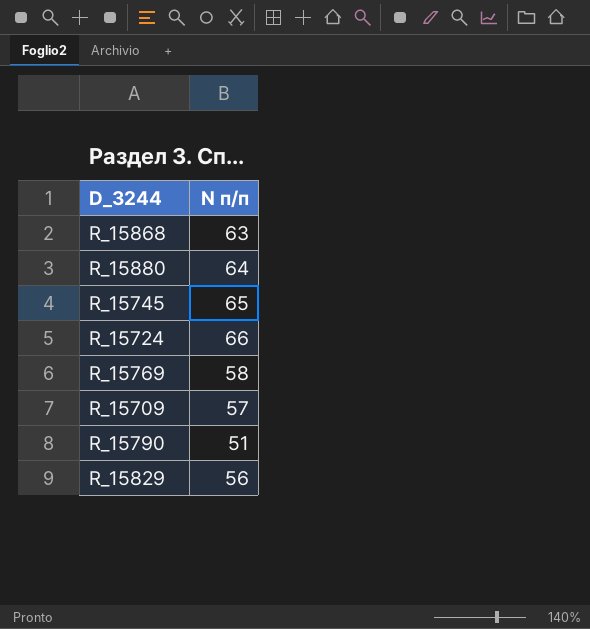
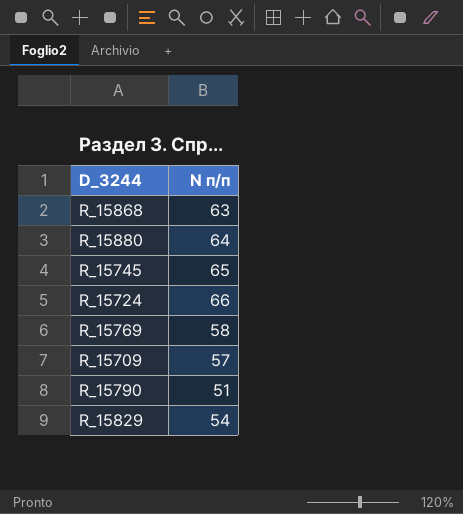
R_15829 | N п/п: 56 -> 54

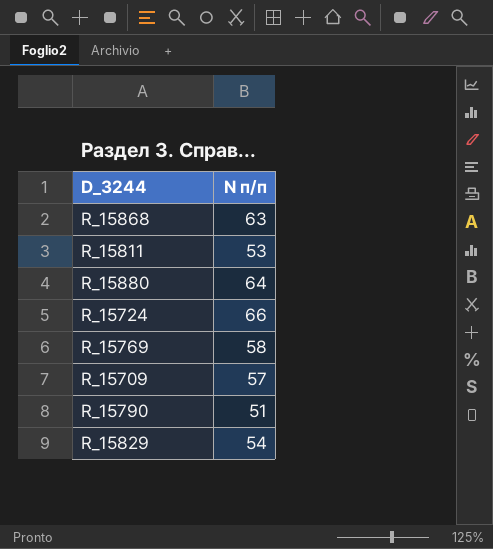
row R_15745: 65 -> none
row R_15811: none -> 53

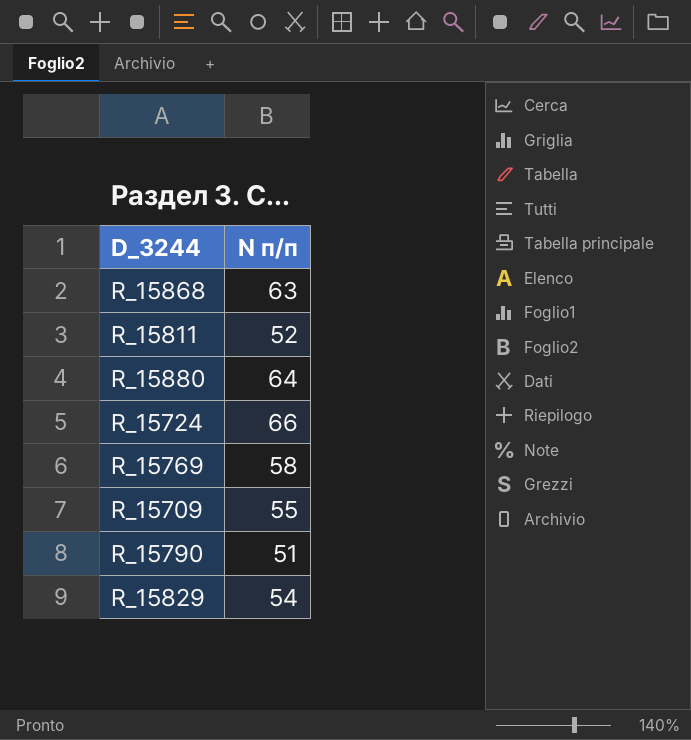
R_15811 | N п/п: 53 -> 52
R_15709 | N п/п: 57 -> 55

